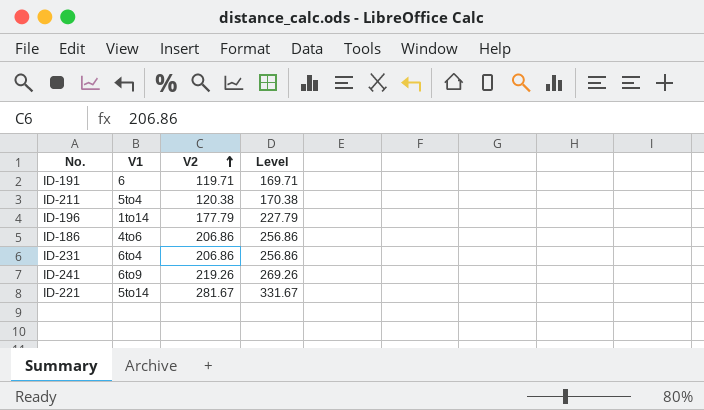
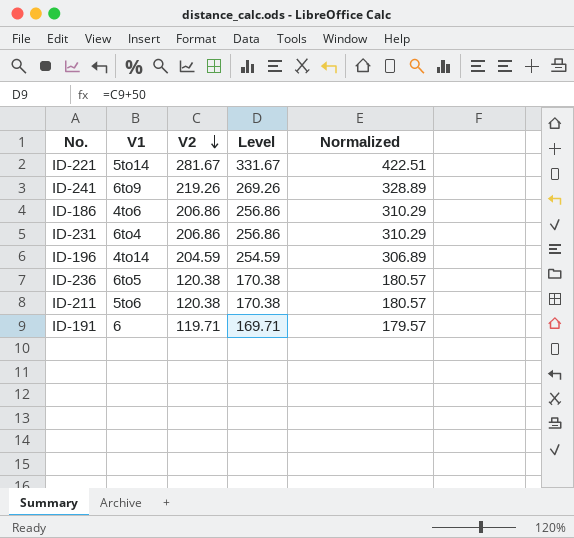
row order: V2 ascending -> V2 descending
column Normalized | formula: none -> [V2] * 1.5
ID-196 | V1: 1to14 -> 4to14
ID-196 | V2: 177.79 -> 204.59
ID-196 | Level: 227.79 -> 254.59
row ID-236: none -> 6to5 | 120.38 | 170.38 | 180.57
ID-211 | V1: 5to4 -> 5to6

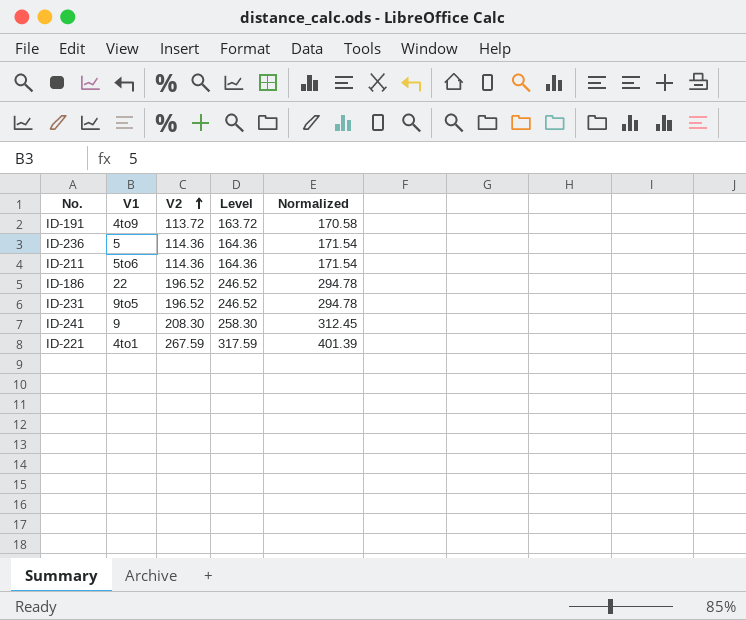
row order: V2 descending -> V2 ascending
row ID-196: 4to14 | 204.59 | 254.59 | 306.89 -> none
ID-191 | V1: 6 -> 4to9
ID-191 | V2: 119.71 -> 113.72
ID-191 | Level: 169.71 -> 163.72
ID-191 | Normalized: 179.57 -> 170.58
ID-236 | V1: 6to5 -> 5
ID-236 | V2: 120.38 -> 114.36
ID-236 | Level: 170.38 -> 164.36
ID-236 | Normalized: 180.57 -> 171.54
ID-211 | V2: 120.38 -> 114.36
ID-211 | Level: 170.38 -> 164.36
ID-211 | Normalized: 180.57 -> 171.54
ID-186 | V1: 4to6 -> 22
ID-186 | V2: 206.86 -> 196.52
ID-186 | Level: 256.86 -> 246.52
ID-186 | Normalized: 310.29 -> 294.78
ID-231 | V1: 6to4 -> 9to5
ID-231 | V2: 206.86 -> 196.52
ID-231 | Level: 256.86 -> 246.52
ID-231 | Normalized: 310.29 -> 294.78
ID-241 | V1: 6to9 -> 9
ID-241 | V2: 219.26 -> 208.30
ID-241 | Level: 269.26 -> 258.30
ID-241 | Normalized: 328.89 -> 312.45
ID-221 | V1: 5to14 -> 4to1
ID-221 | V2: 281.67 -> 267.59
ID-221 | Level: 331.67 -> 317.59
ID-221 | Normalized: 422.51 -> 401.39

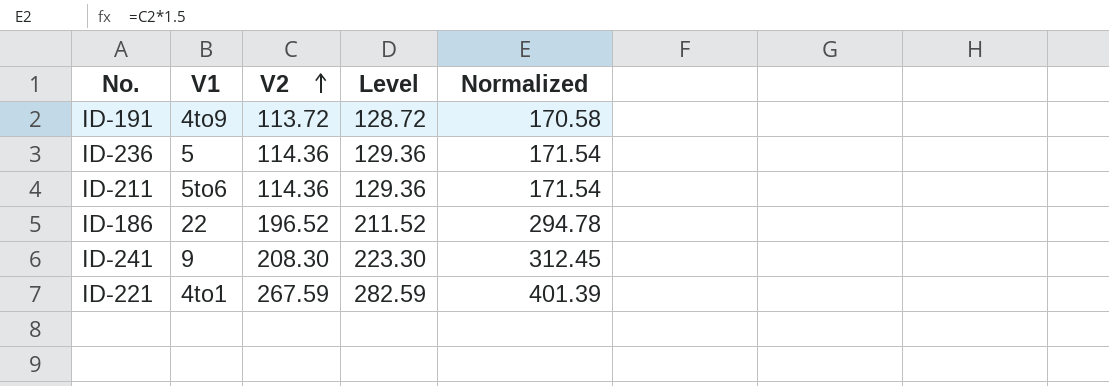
column Level | formula: [V2] + 50 -> [V2] + 15
row ID-231: 9to5 | 196.52 | 246.52 | 294.78 -> none

